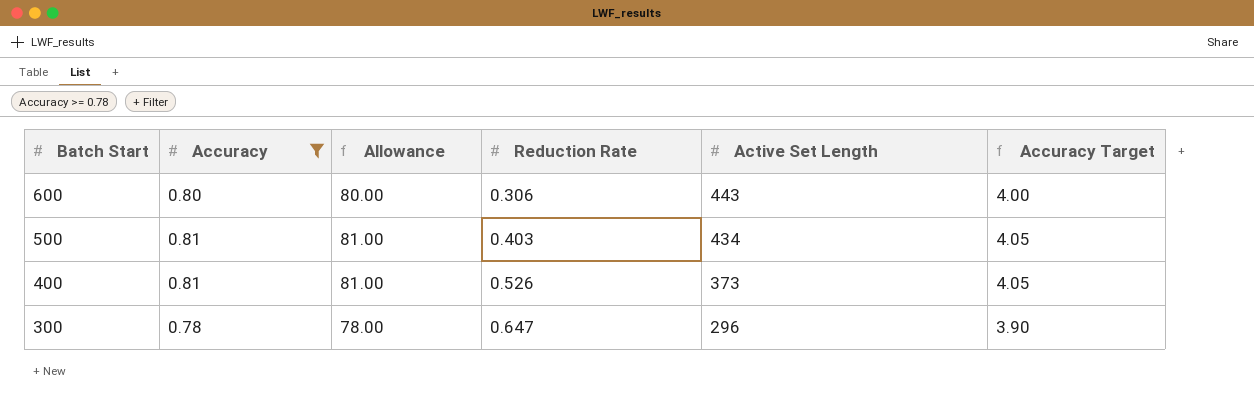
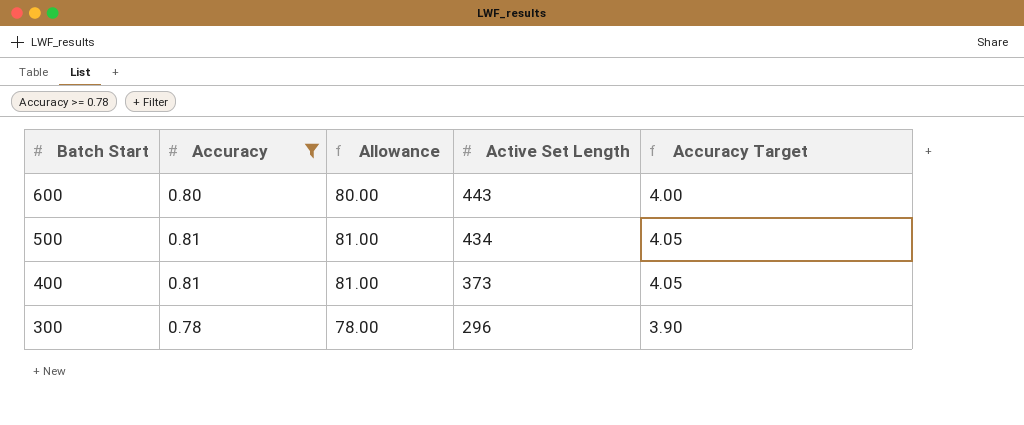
column Reduction Rate | position: 4 -> none

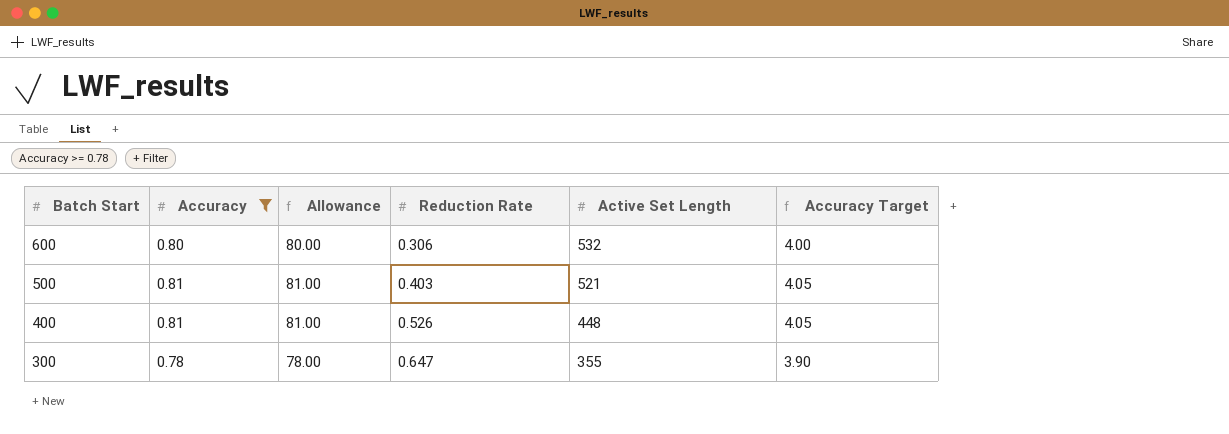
column Reduction Rate | position: none -> 4
600 | Active Set Length: 443 -> 532
500 | Active Set Length: 434 -> 521
400 | Active Set Length: 373 -> 448
300 | Active Set Length: 296 -> 355

